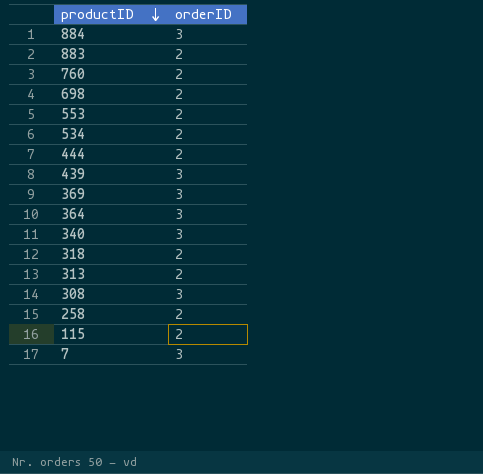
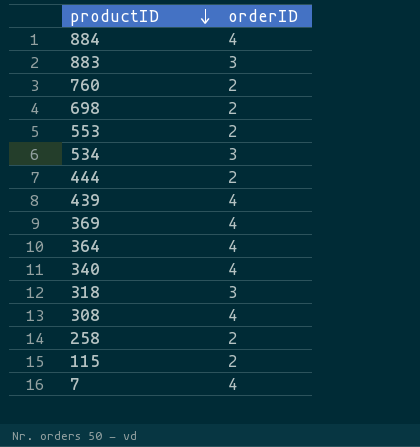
row 313: 2 -> none
884 | orderID: 3 -> 4
883 | orderID: 2 -> 3
534 | orderID: 2 -> 3
439 | orderID: 3 -> 4
369 | orderID: 3 -> 4
364 | orderID: 3 -> 4
340 | orderID: 3 -> 4
318 | orderID: 2 -> 3
308 | orderID: 3 -> 4
7 | orderID: 3 -> 4

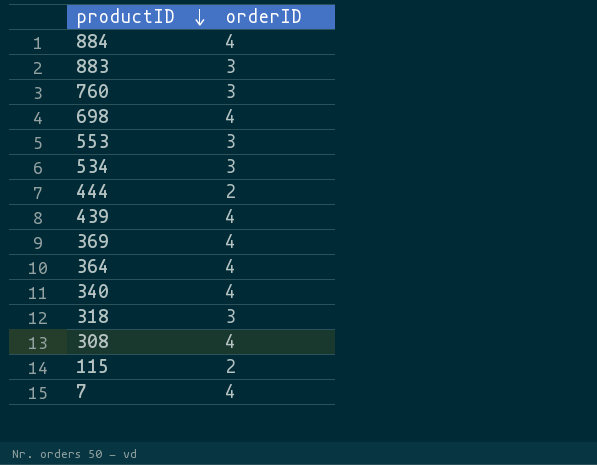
row 258: 2 -> none
760 | orderID: 2 -> 3
698 | orderID: 2 -> 4
553 | orderID: 2 -> 3

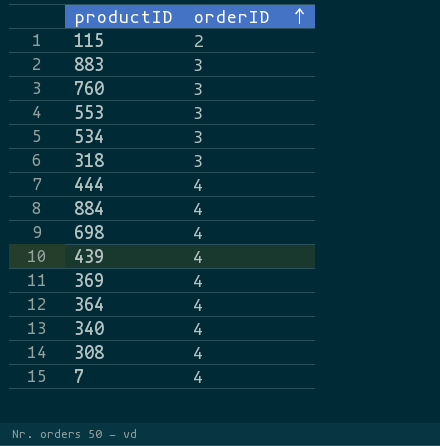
row order: productID descending -> orderID ascending
444 | orderID: 2 -> 4

